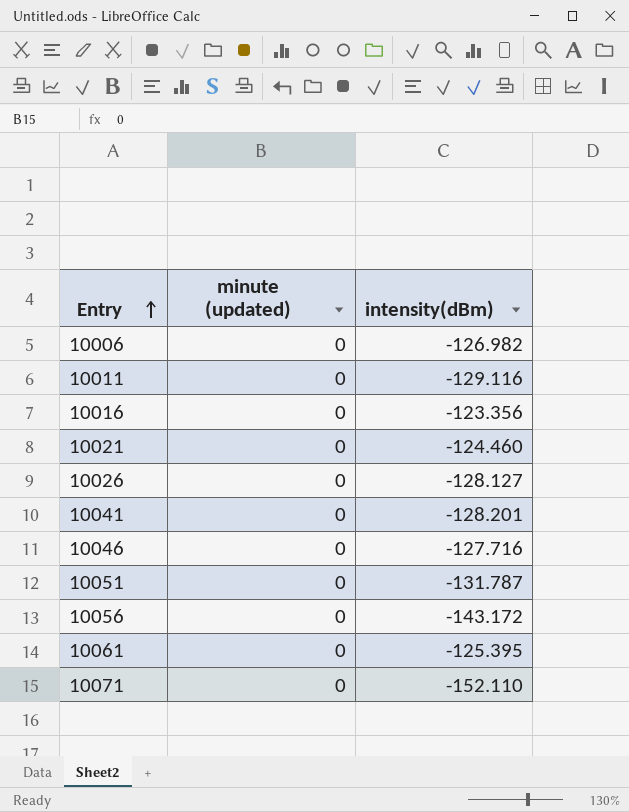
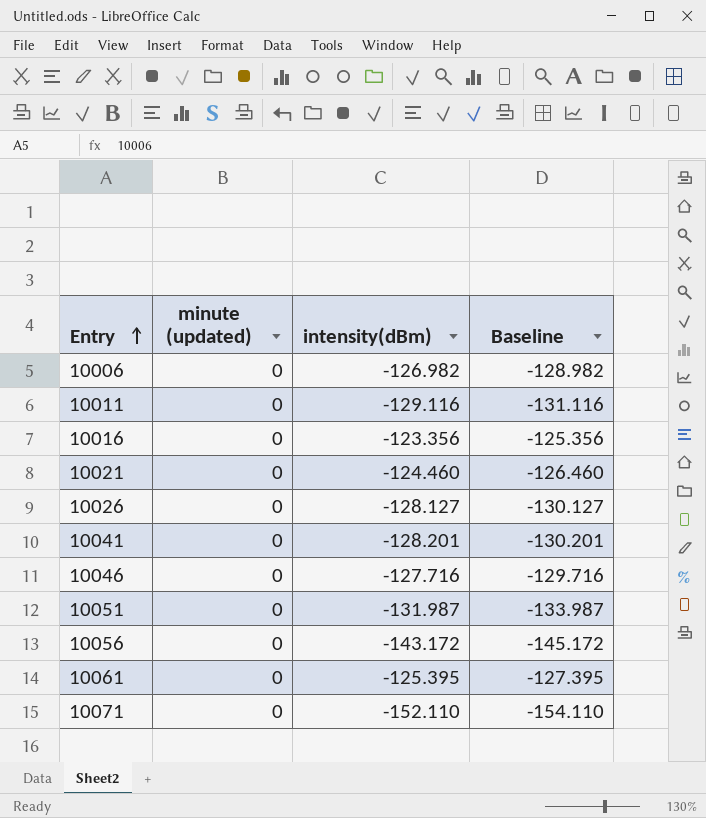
column Baseline | formula: none -> [intensity(dBm)] - 2
10051 | intensity(dBm): -131.787 -> -131.987

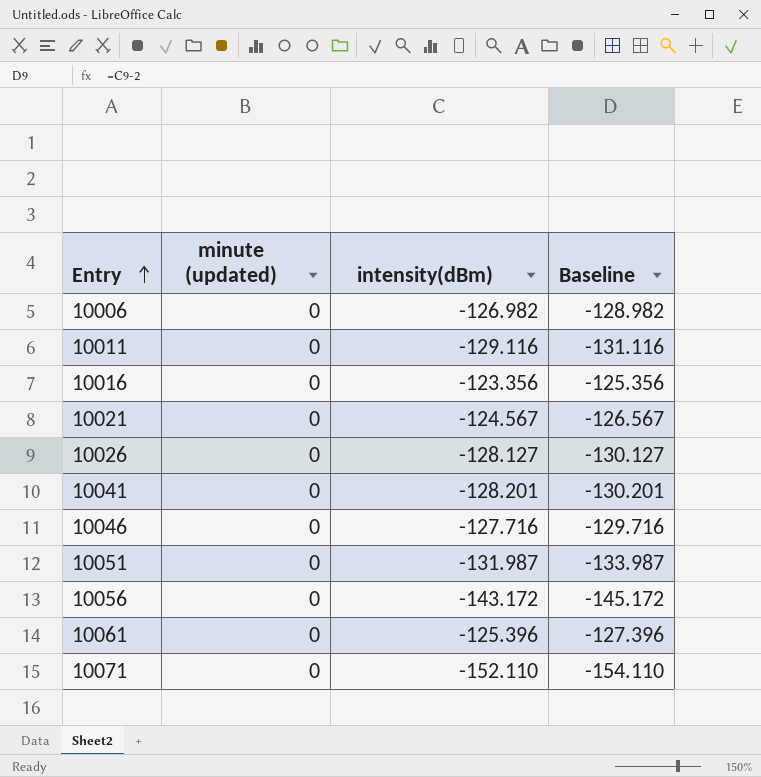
10021 | intensity(dBm): -124.460 -> -124.567
10021 | Baseline: -126.460 -> -126.567
10061 | intensity(dBm): -125.395 -> -125.396
10061 | Baseline: -127.395 -> -127.396

